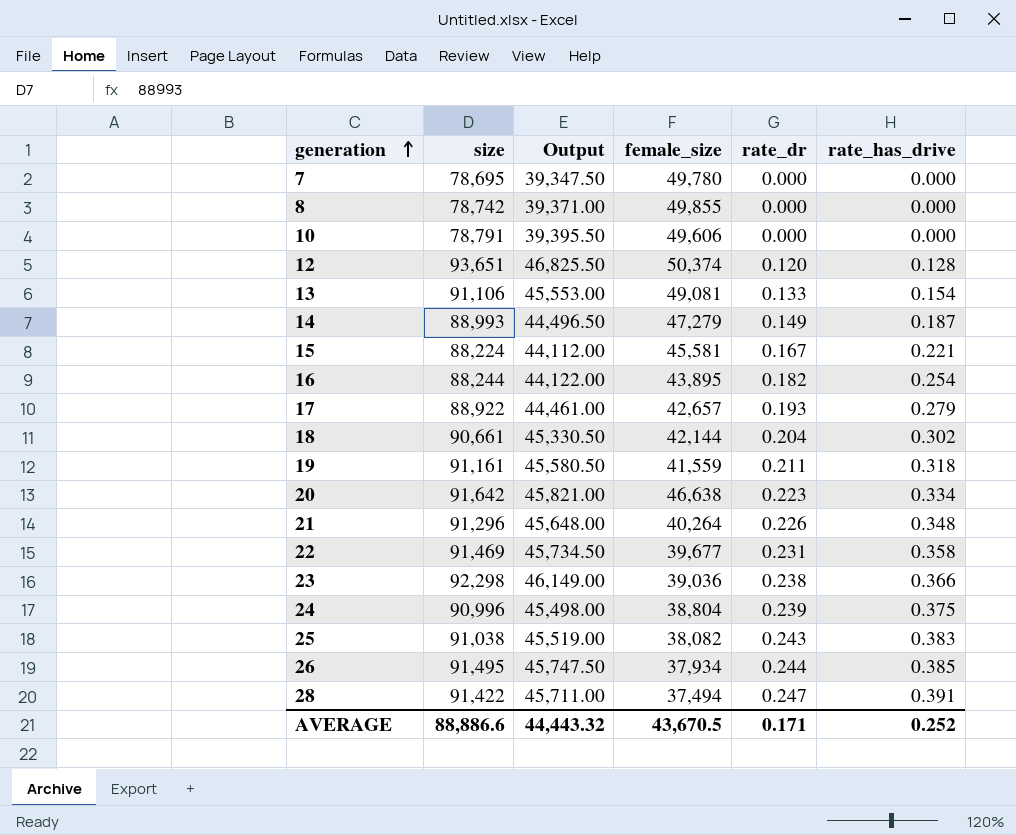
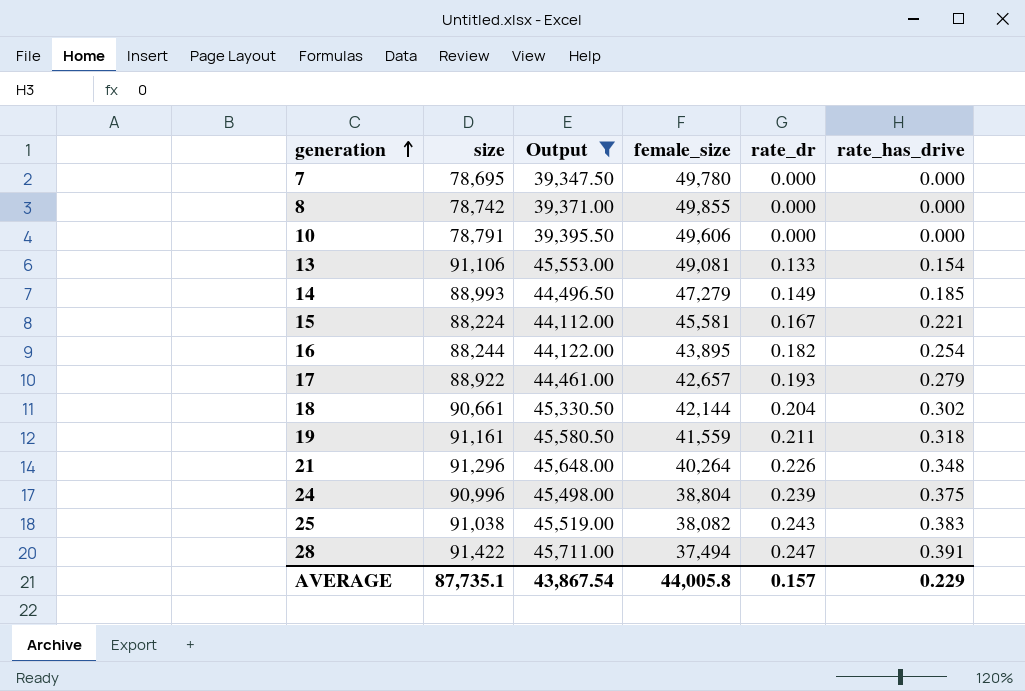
filter: none -> Output <= 45,711.00
14 | rate_has_drive: 0.187 -> 0.185
AVERAGE | size: 88,886.6 -> 87,735.1
AVERAGE | Output: 44,443.32 -> 43,867.54
AVERAGE | female_size: 43,670.5 -> 44,005.8
AVERAGE | rate_dr: 0.171 -> 0.157
AVERAGE | rate_has_drive: 0.252 -> 0.229

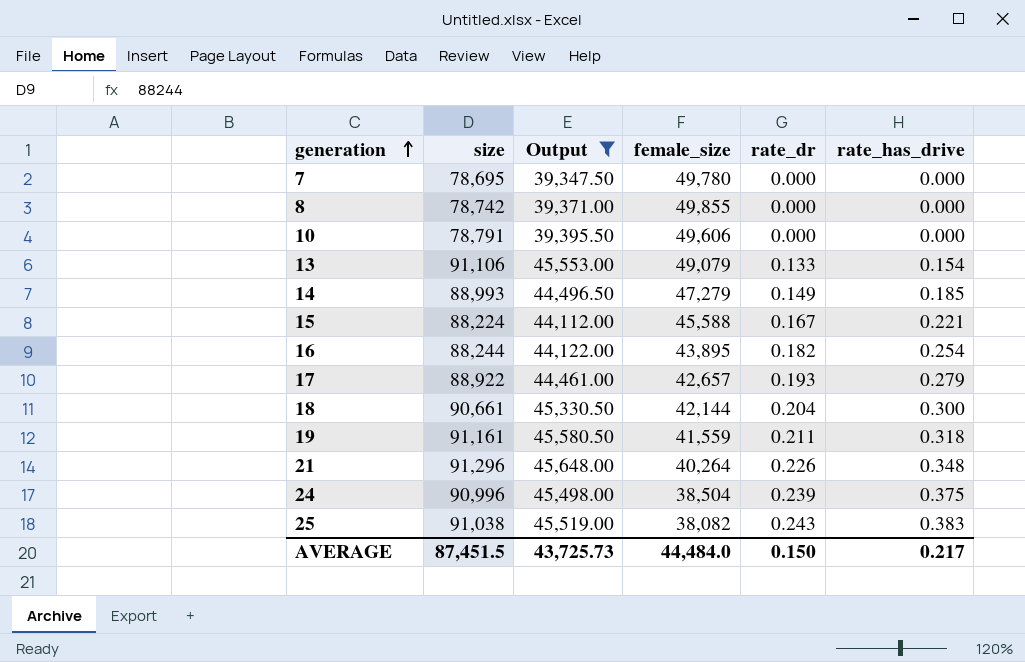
row 28: 91,422 | 45,711.00 | 37,494 | 0.247 | 0.391 -> none
13 | female_size: 49,081 -> 49,079
15 | female_size: 45,581 -> 45,588
18 | rate_has_drive: 0.302 -> 0.300
24 | female_size: 38,804 -> 38,504
AVERAGE | size: 87,735.1 -> 87,451.5
AVERAGE | Output: 43,867.54 -> 43,725.73
AVERAGE | female_size: 44,005.8 -> 44,484.0
AVERAGE | rate_dr: 0.157 -> 0.150
AVERAGE | rate_has_drive: 0.229 -> 0.217

